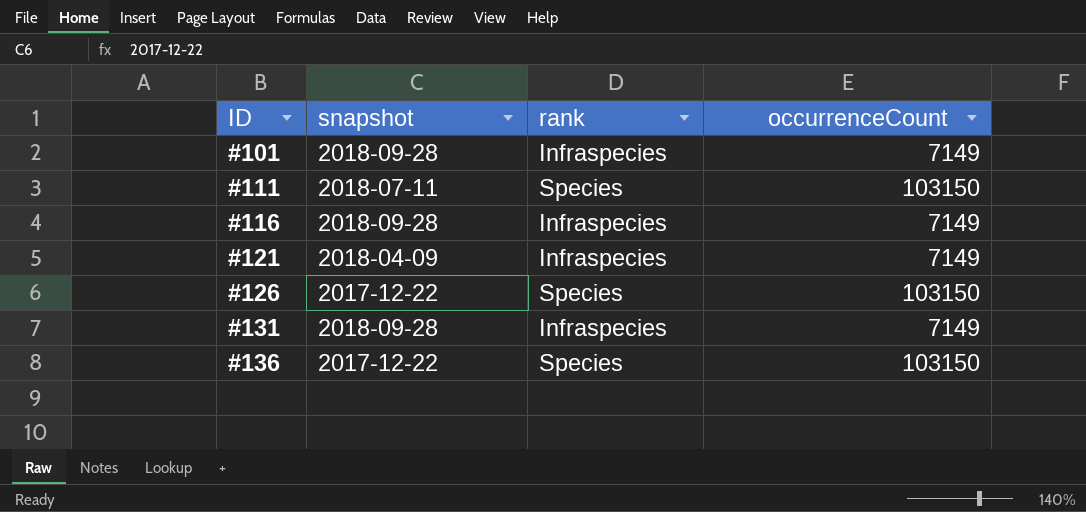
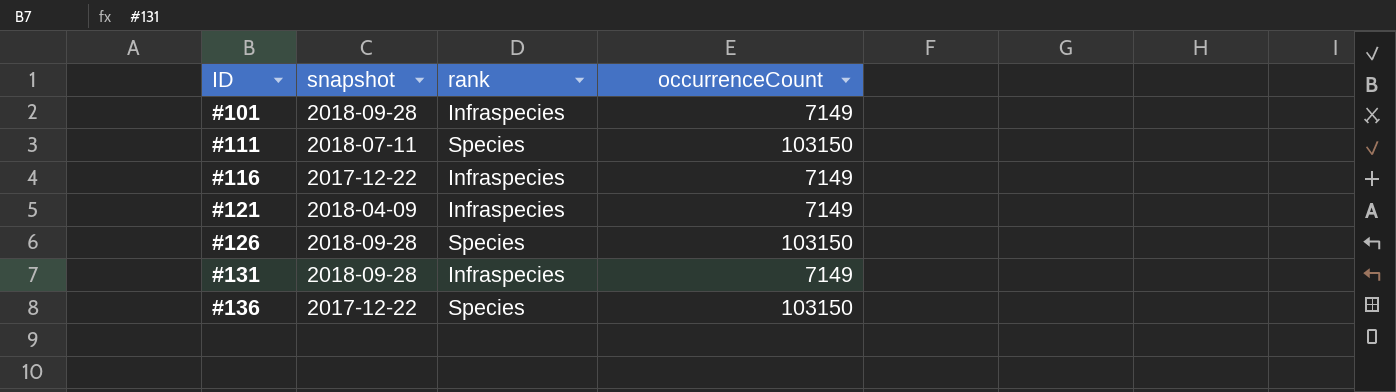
#116 | snapshot: 2018-09-28 -> 2017-12-22
#126 | snapshot: 2017-12-22 -> 2018-09-28

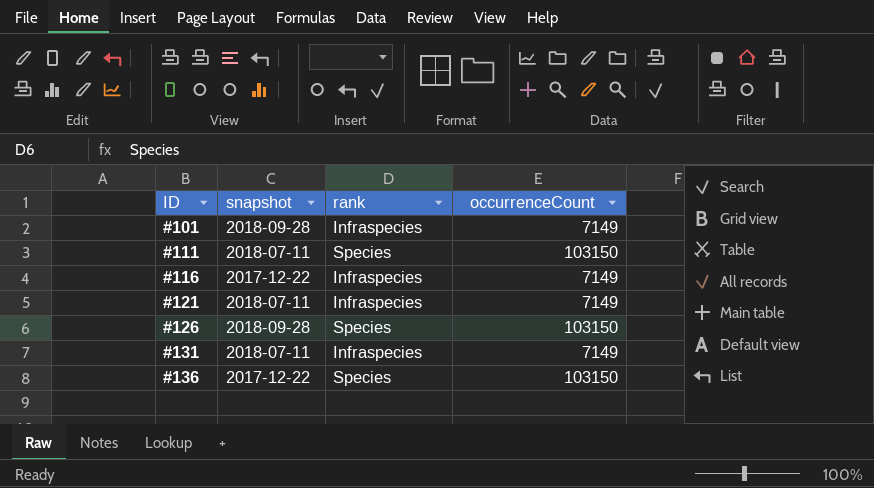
#121 | snapshot: 2018-04-09 -> 2018-07-11
#131 | snapshot: 2018-09-28 -> 2018-07-11

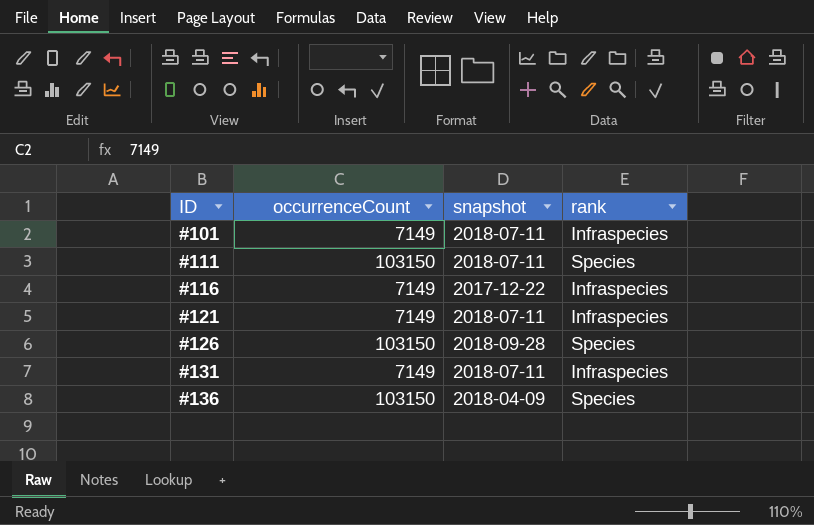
column occurrenceCount | position: 4 -> 2
#101 | snapshot: 2018-09-28 -> 2018-07-11
#136 | snapshot: 2017-12-22 -> 2018-04-09

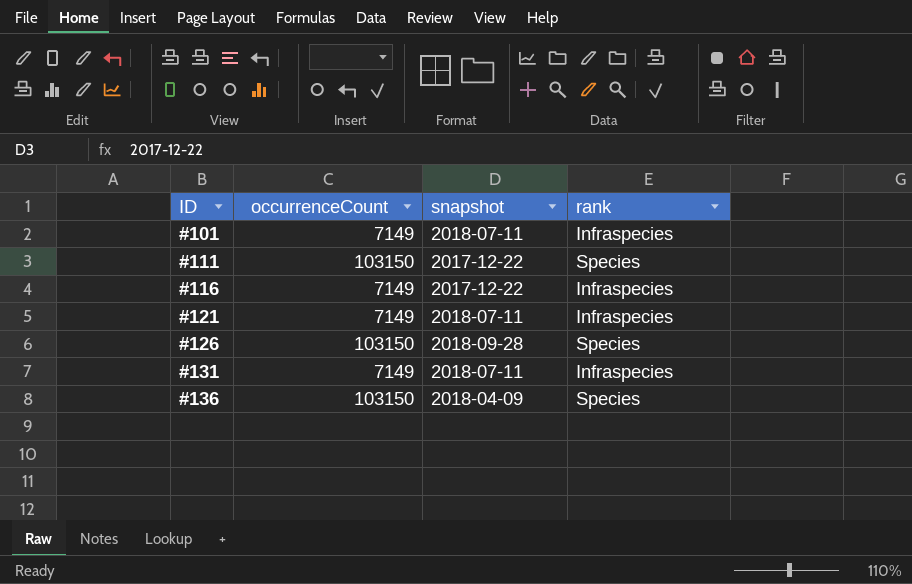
#111 | snapshot: 2018-07-11 -> 2017-12-22

